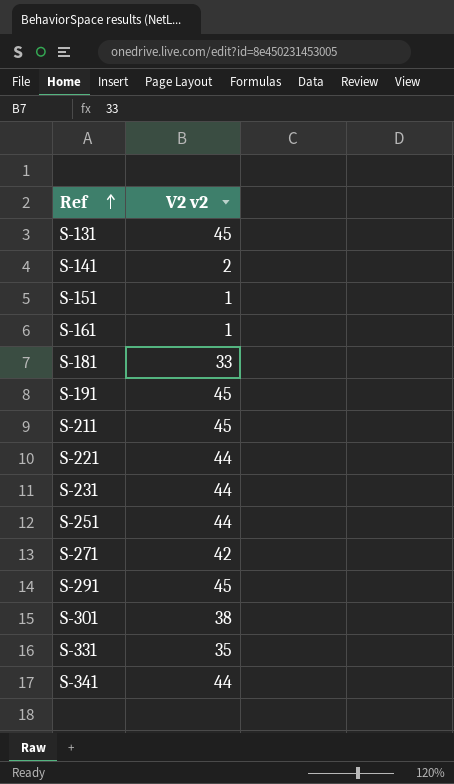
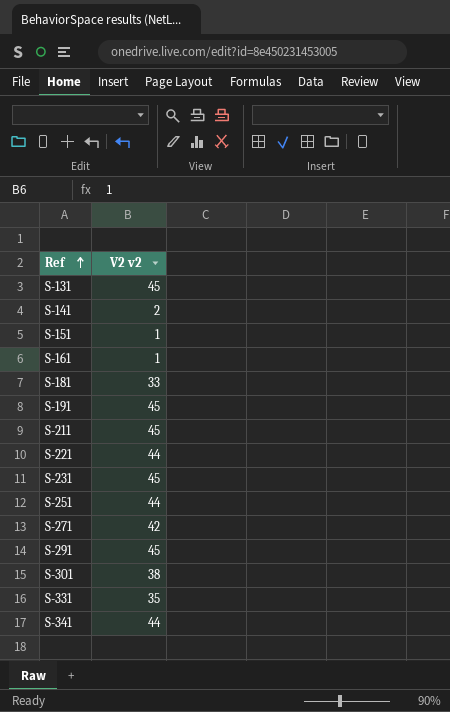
S-231 | V2 v2: 44 -> 45

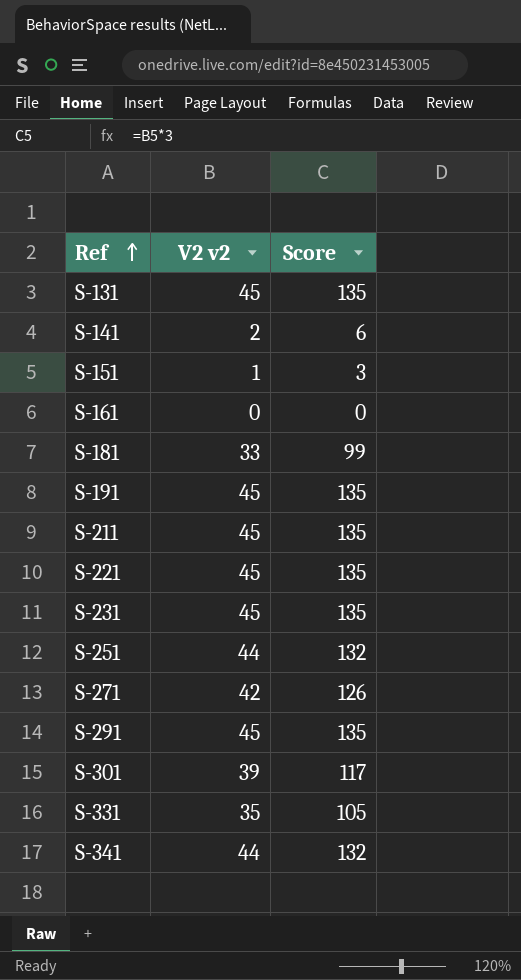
column Score | formula: none -> [V2 v2] * 3
S-161 | V2 v2: 1 -> 0
S-221 | V2 v2: 44 -> 45
S-301 | V2 v2: 38 -> 39

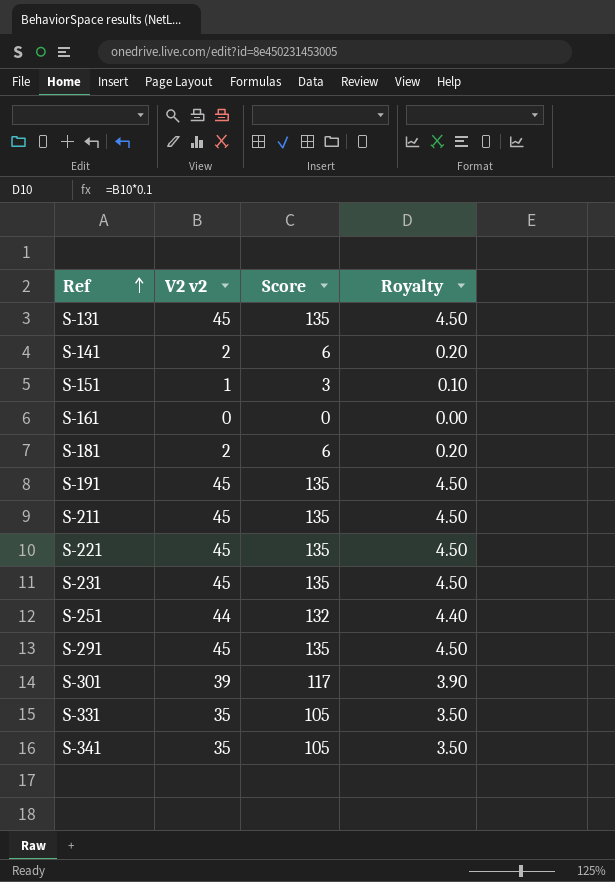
column Royalty | formula: none -> [V2 v2] * 0.1
row S-271: 42 | 126 -> none
S-181 | V2 v2: 33 -> 2
S-181 | Score: 99 -> 6
S-341 | V2 v2: 44 -> 35
S-341 | Score: 132 -> 105

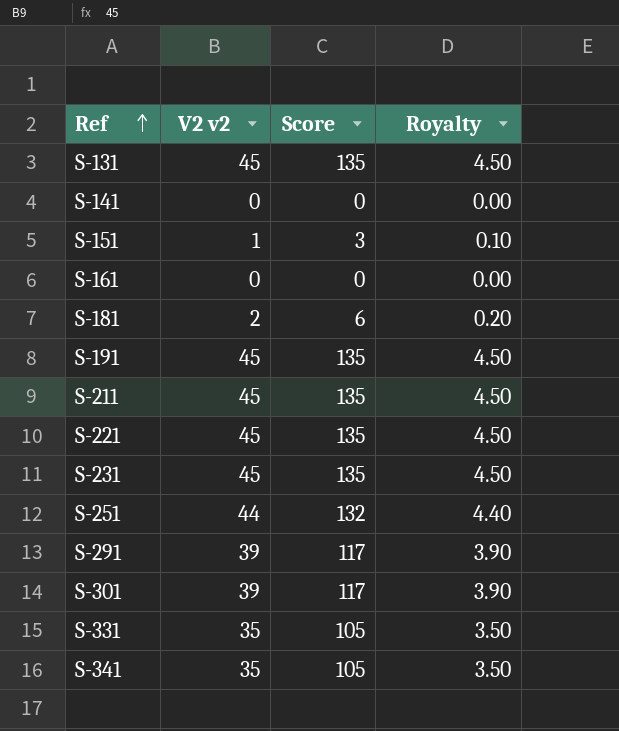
S-141 | V2 v2: 2 -> 0
S-141 | Score: 6 -> 0
S-141 | Royalty: 0.20 -> 0.00
S-291 | V2 v2: 45 -> 39
S-291 | Score: 135 -> 117
S-291 | Royalty: 4.50 -> 3.90

